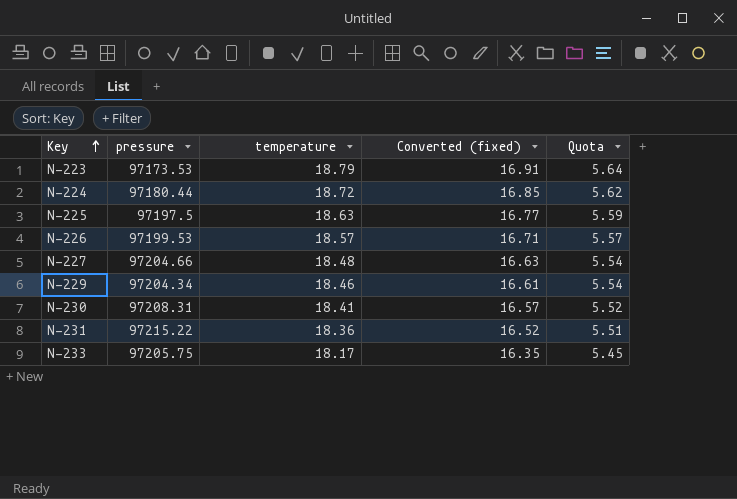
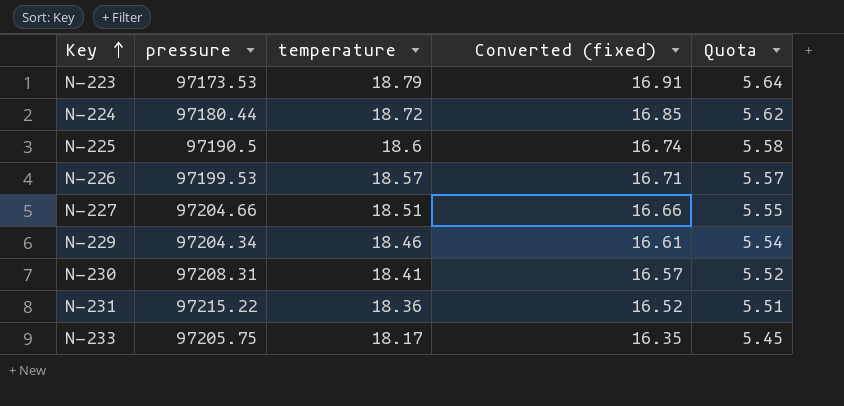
N-225 | pressure: 97197.5 -> 97190.5
N-225 | temperature: 18.63 -> 18.6
N-225 | Converted (fixed): 16.77 -> 16.74
N-225 | Quota: 5.59 -> 5.58
N-227 | temperature: 18.48 -> 18.51
N-227 | Converted (fixed): 16.63 -> 16.66
N-227 | Quota: 5.54 -> 5.55

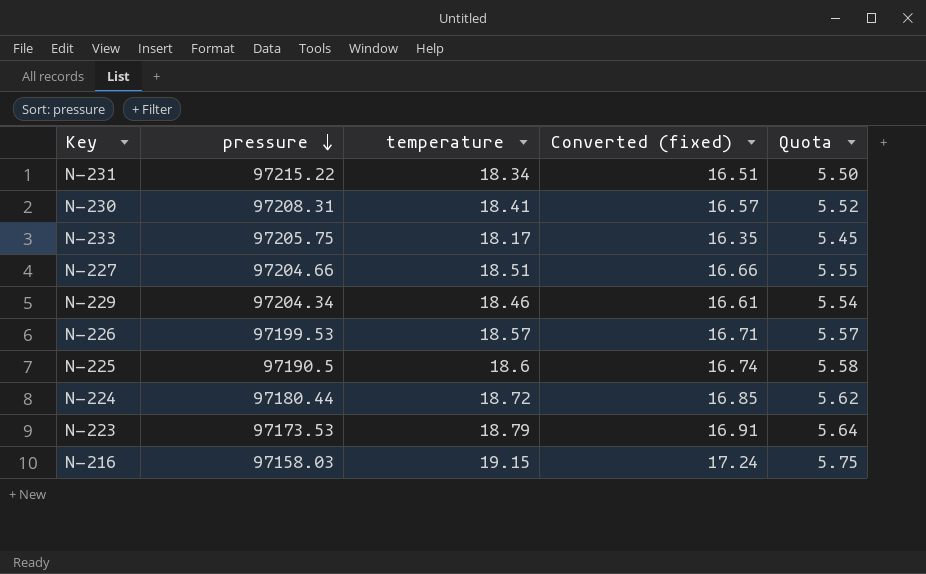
row order: Key ascending -> pressure descending
N-231 | temperature: 18.36 -> 18.34
N-231 | Converted (fixed): 16.52 -> 16.51
N-231 | Quota: 5.51 -> 5.50
row N-216: none -> 97158.03 | 19.15 | 17.24 | 5.75

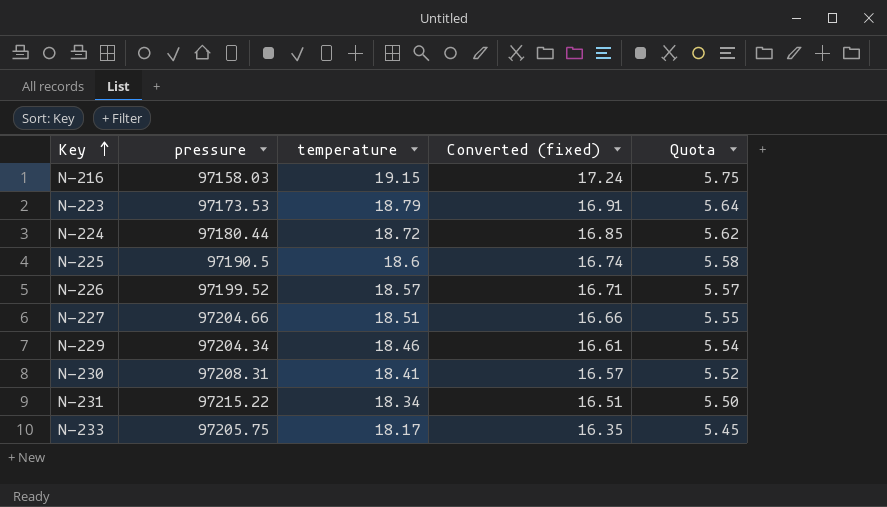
row order: pressure descending -> Key ascending
N-226 | pressure: 97199.53 -> 97199.52

